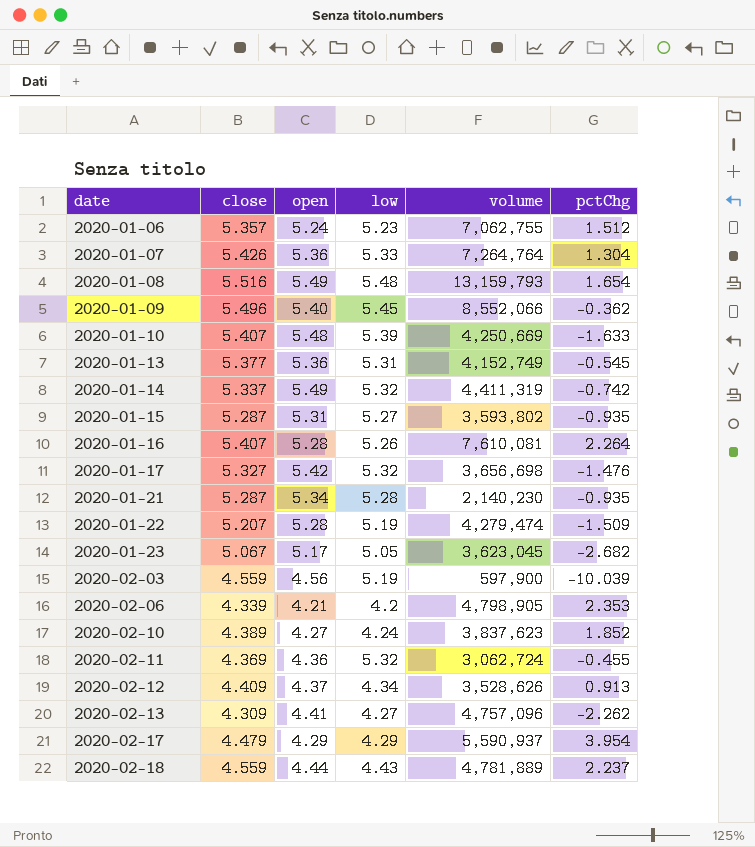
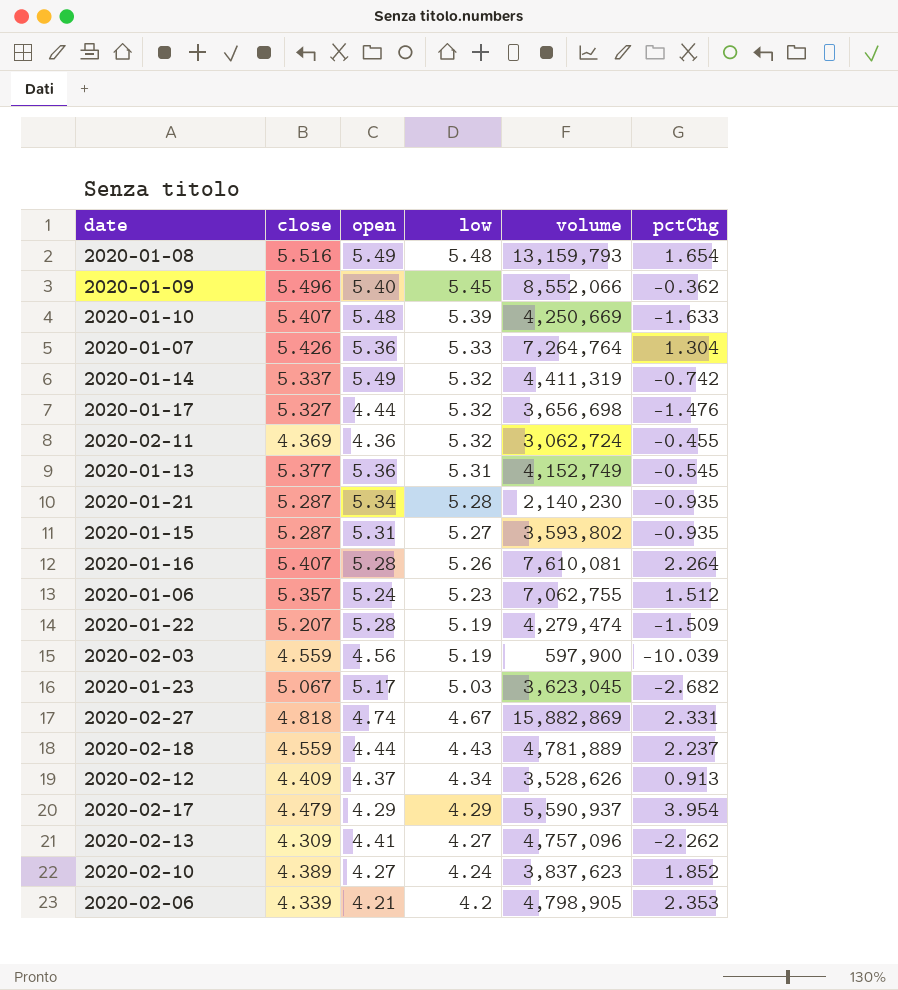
row order: date ascending -> low descending
2020-01-17 | open: 5.42 -> 4.44
2020-01-23 | low: 5.05 -> 5.03
row 2020-02-27: none -> 4.818 | 4.74 | 4.67 | 15,882,869 | 2.331

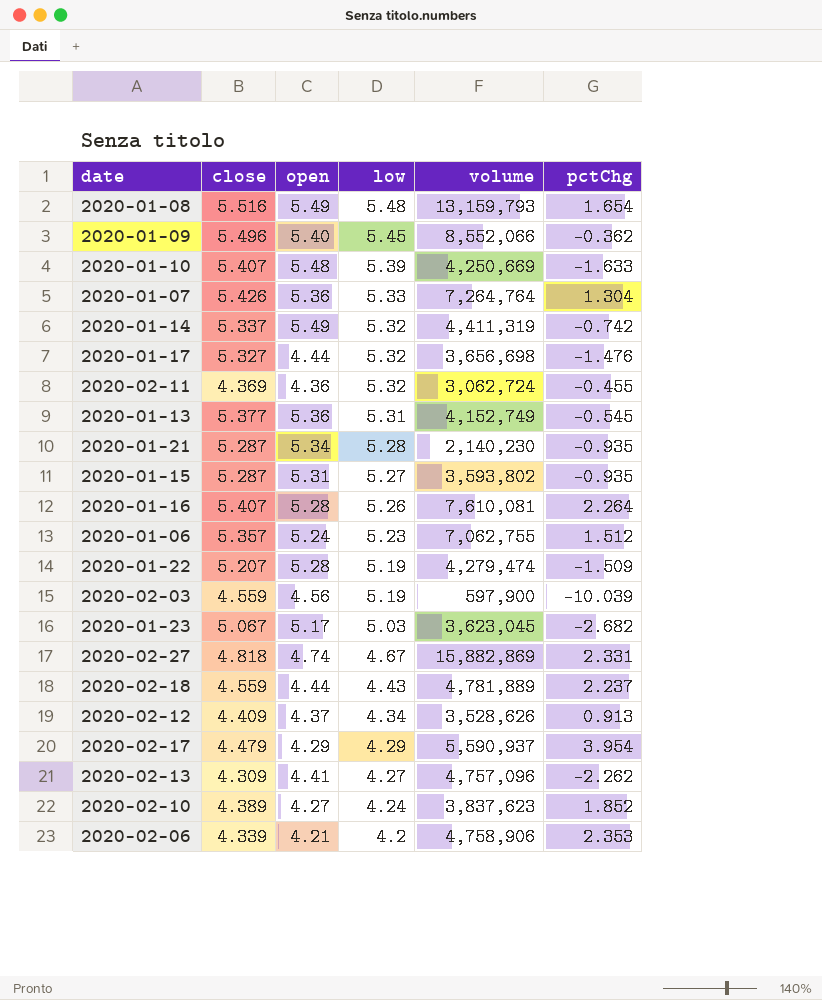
2020-02-06 | volume: 4,798,905 -> 4,758,906

